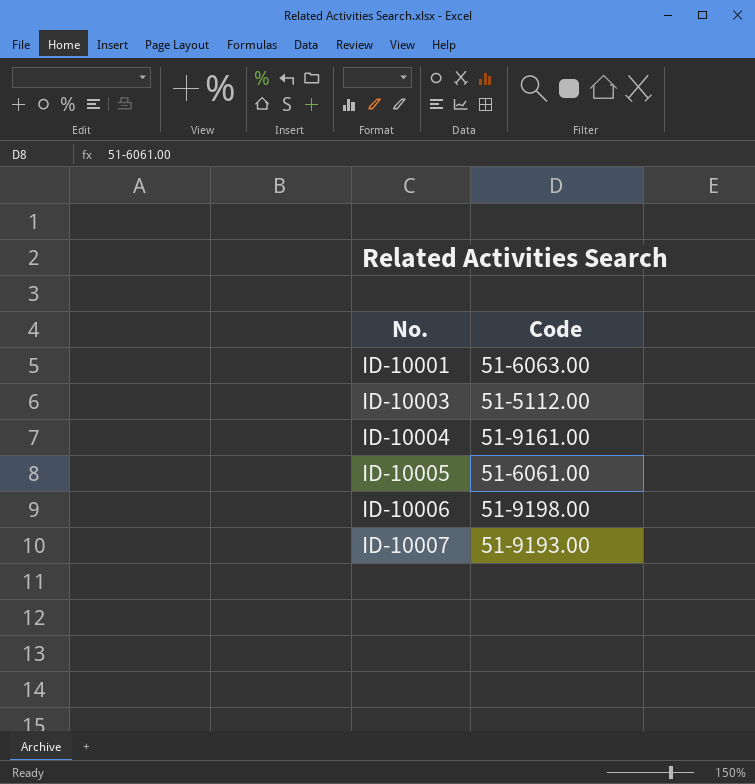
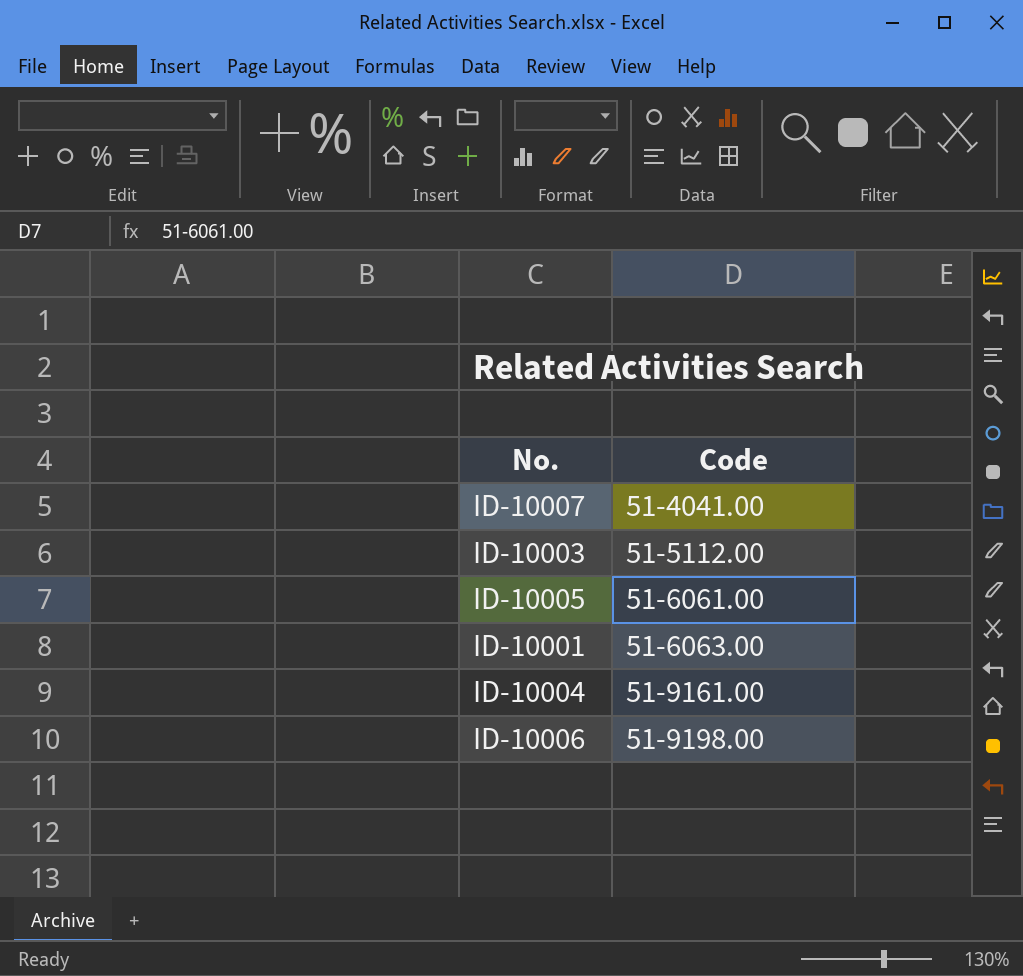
row order: No. ascending -> Code ascending
ID-10007 | Code: 51-9193.00 -> 51-4041.00

